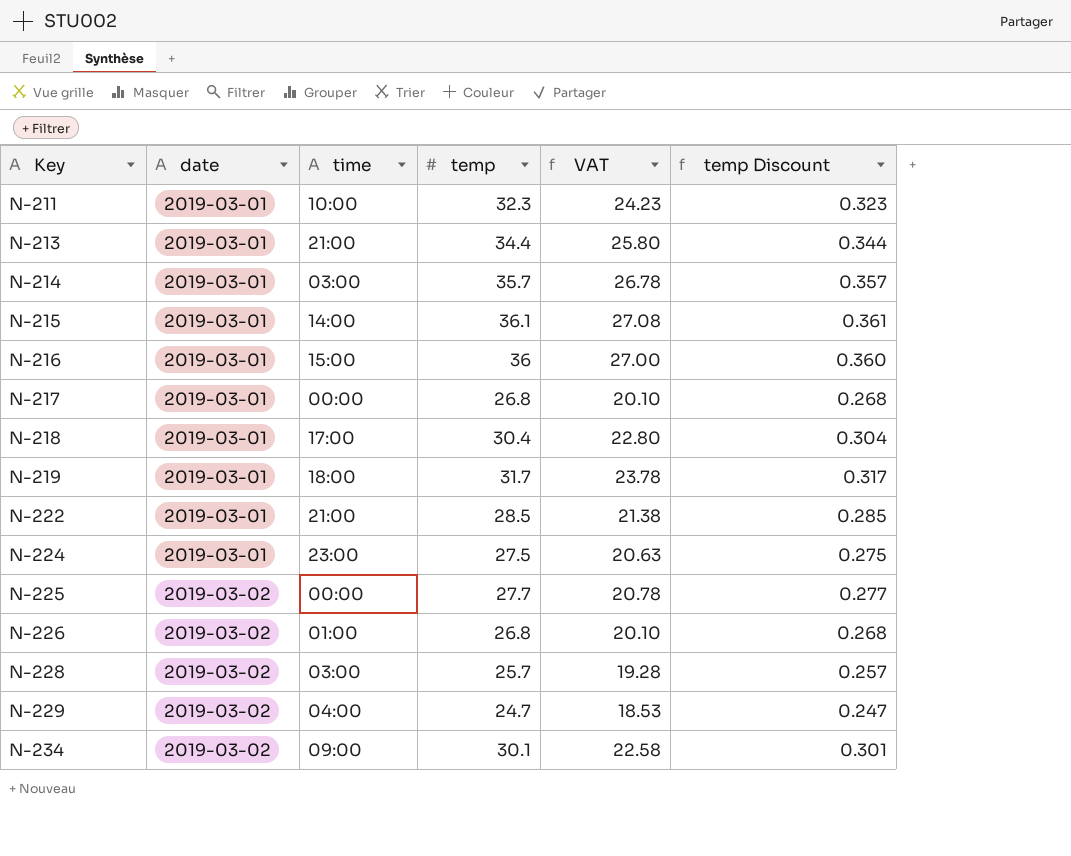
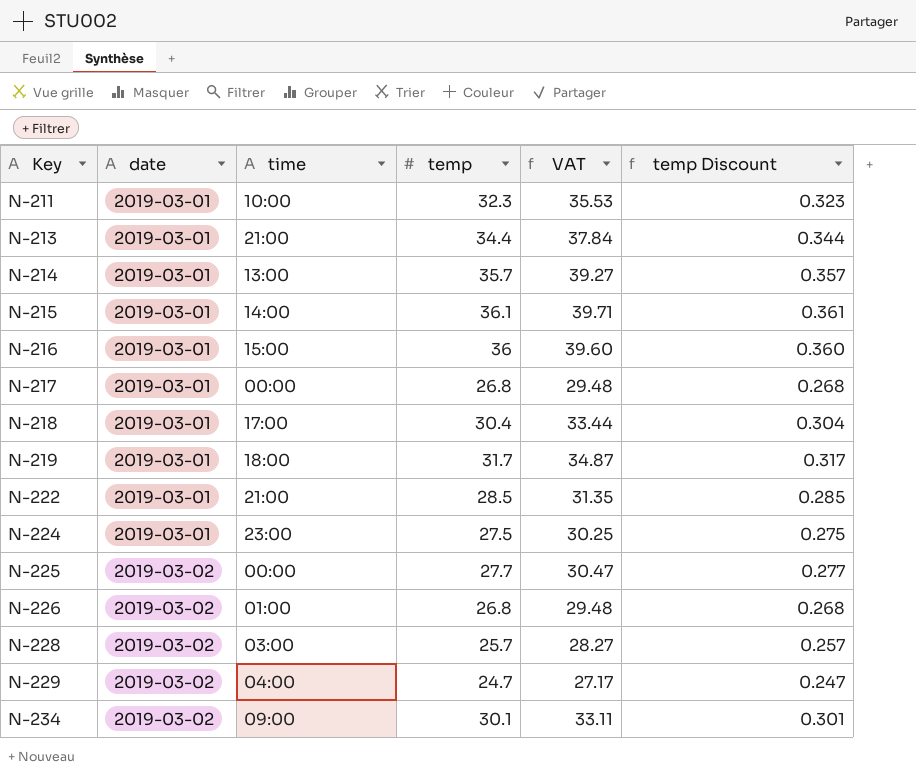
column VAT | formula: [temp] * 0.75 -> [temp] * 1.1
N-214 | time: 03:00 -> 13:00

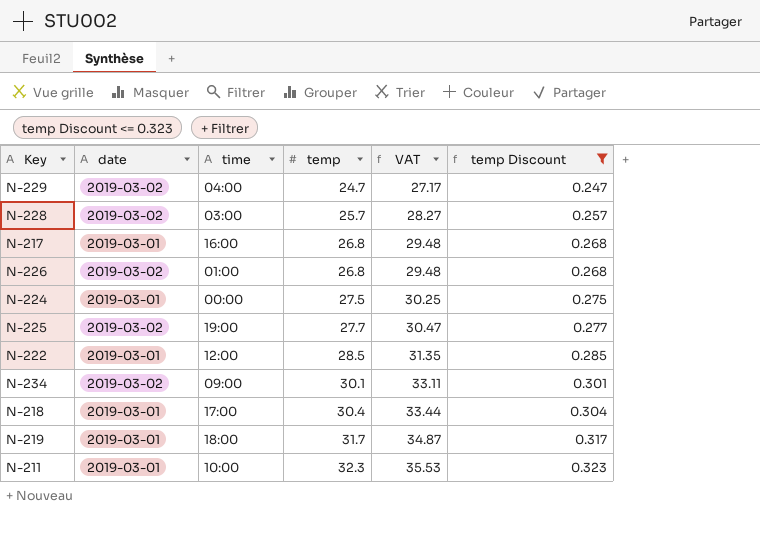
filter: none -> temp Discount <= 0.323
row order: Key ascending -> temp ascending
N-217 | time: 00:00 -> 16:00
N-224 | time: 23:00 -> 00:00
N-225 | time: 00:00 -> 19:00
N-222 | time: 21:00 -> 12:00

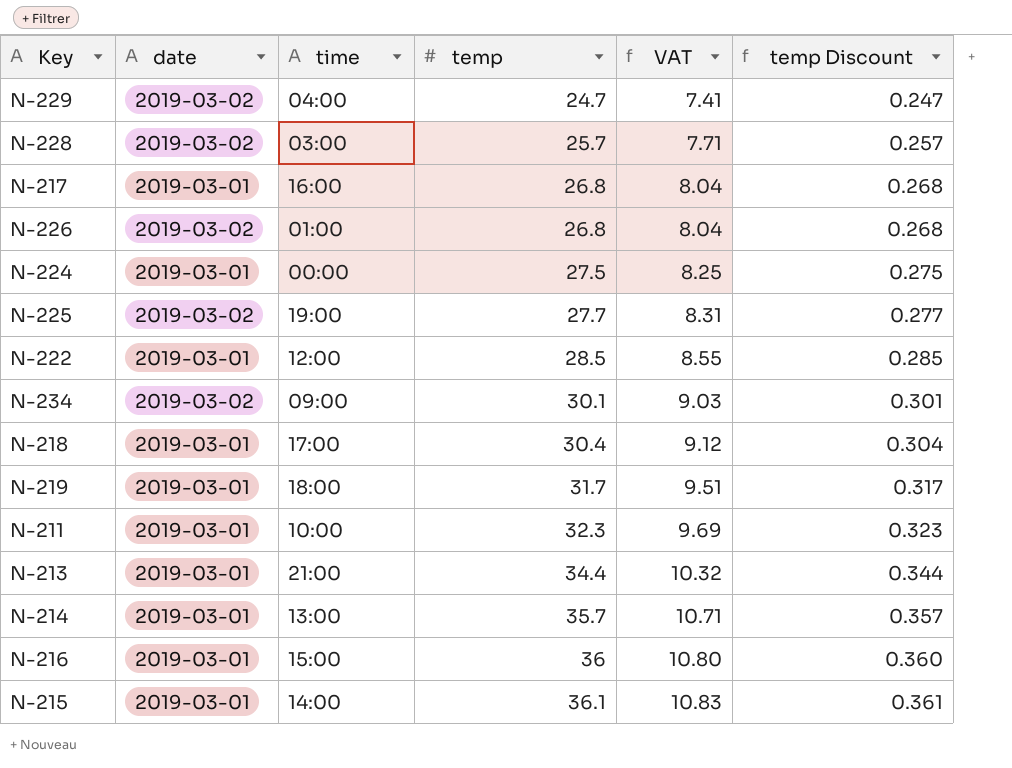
filter: temp Discount <= 0.323 -> none
column VAT | formula: [temp] * 1.1 -> [temp] * 0.3

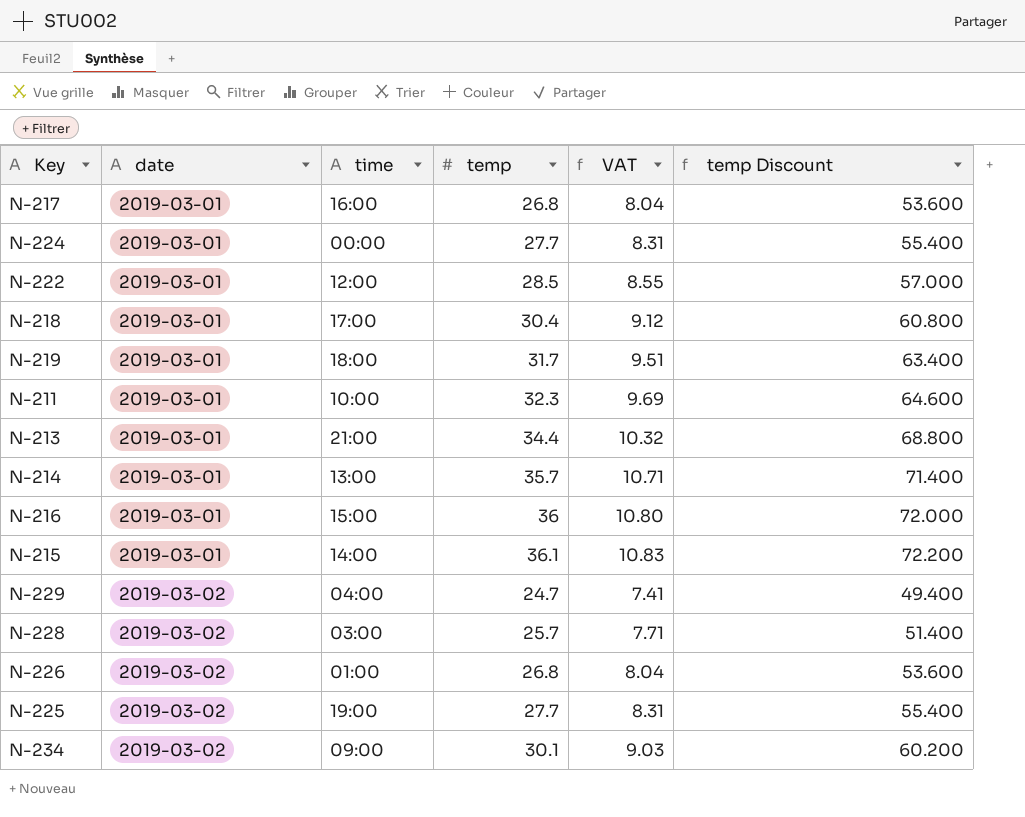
row order: temp ascending -> date ascending
column temp Discount | formula: [temp] * 0.01 -> [temp] * 2
N-224 | temp: 27.5 -> 27.7
N-224 | VAT: 8.25 -> 8.31

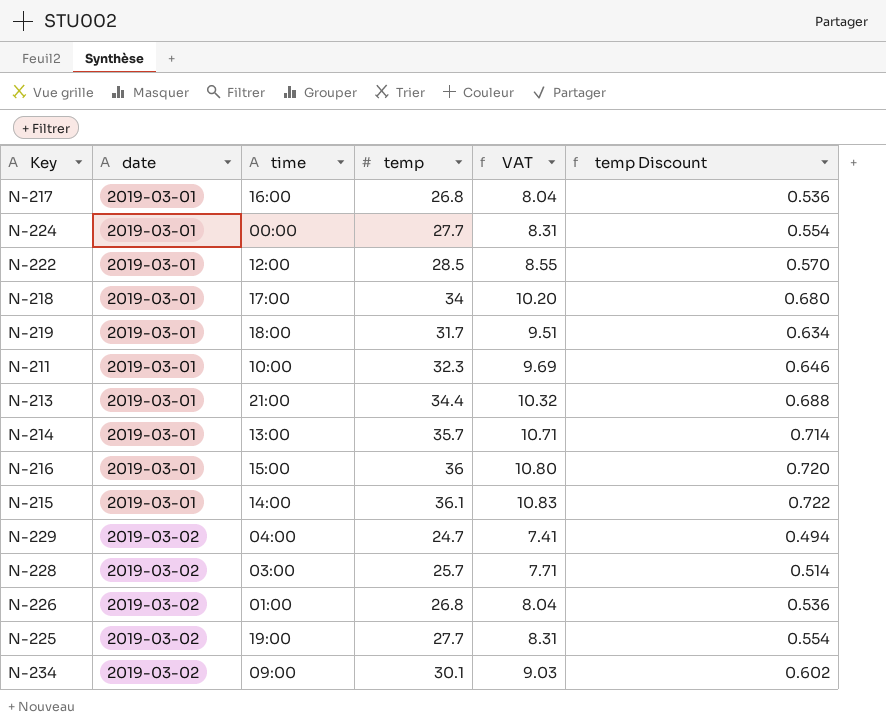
column temp Discount | formula: [temp] * 2 -> [temp] * 0.02
N-218 | temp: 30.4 -> 34
N-218 | VAT: 9.12 -> 10.20

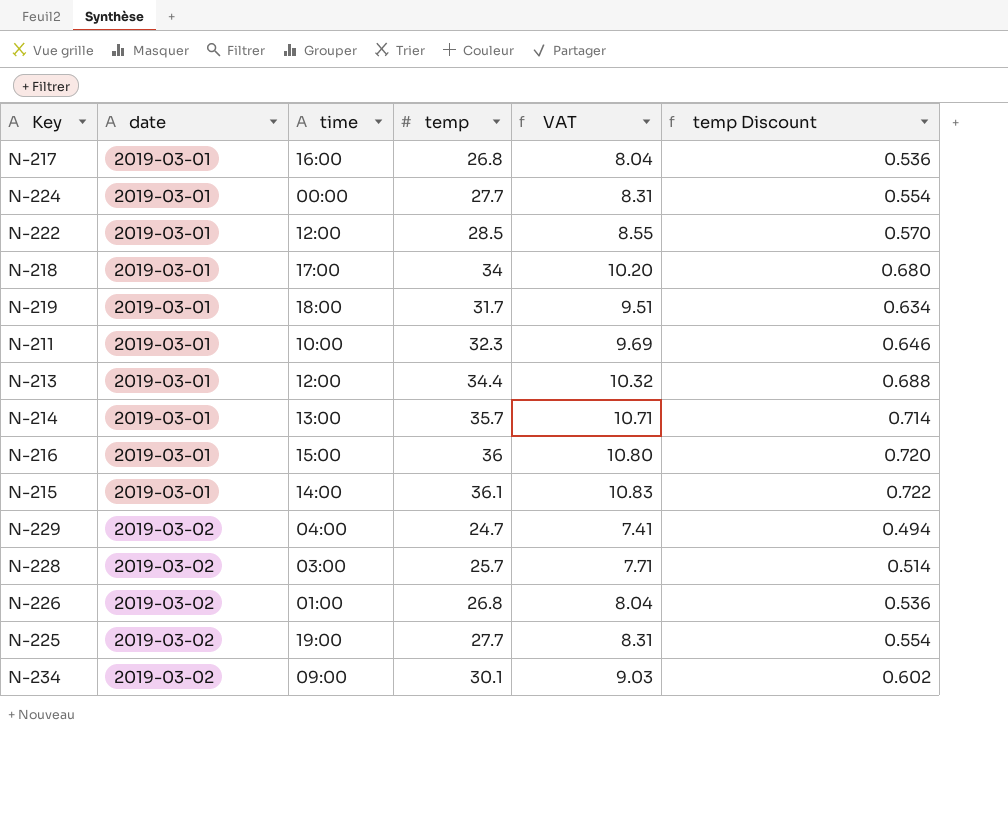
N-213 | time: 21:00 -> 12:00

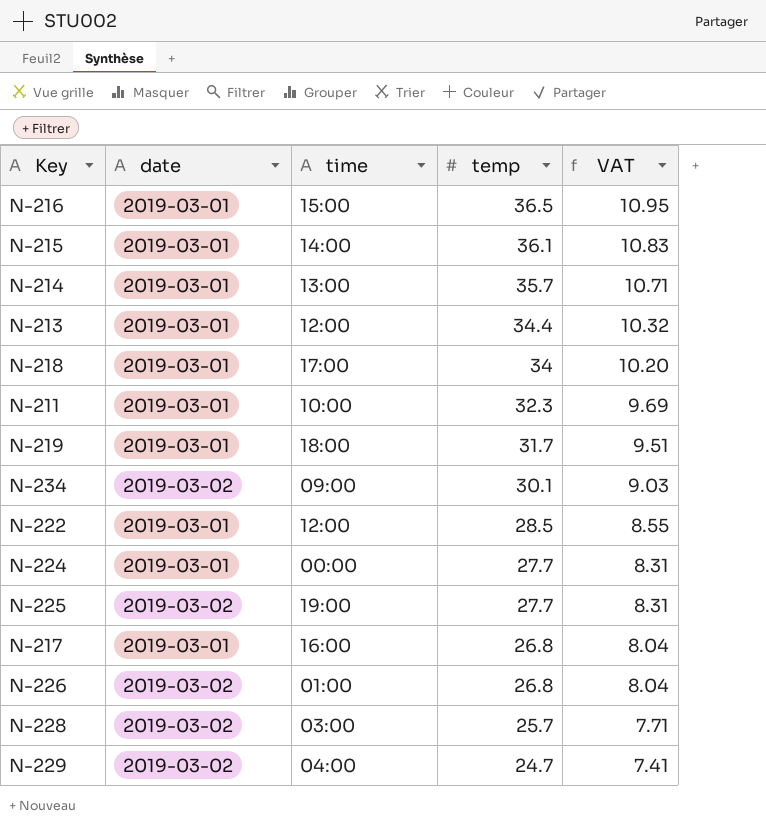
row order: date ascending -> temp descending
column temp Discount | formula: [temp] * 0.02 -> none
N-216 | temp: 36 -> 36.5
N-216 | VAT: 10.80 -> 10.95

